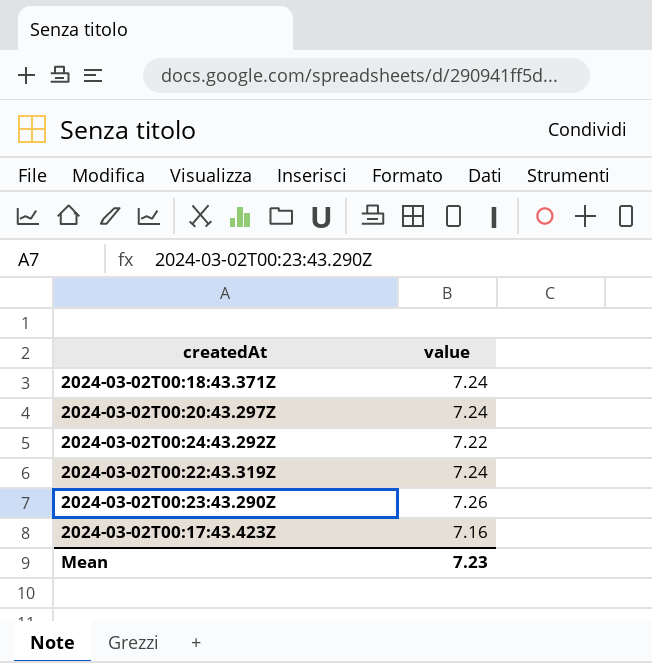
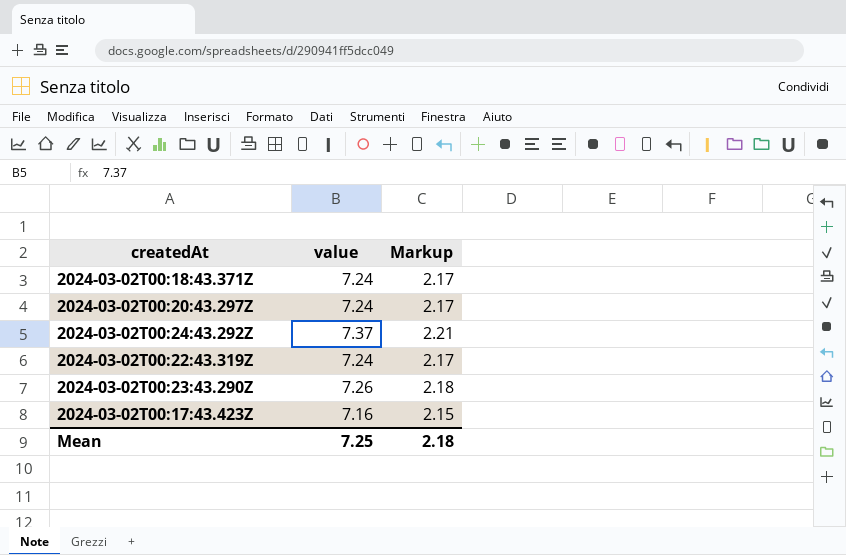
column Markup | formula: none -> [value] * 0.3
2024-03-02T00:24:43.292Z | value: 7.22 -> 7.37
Mean | value: 7.23 -> 7.25

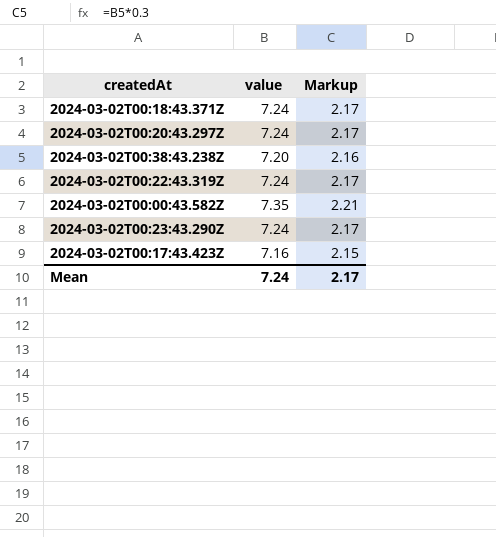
row 2024-03-02T00:24:43.292Z: 7.37 | 2.21 -> none
row 2024-03-02T00:38:43.238Z: none -> 7.20 | 2.16
row 2024-03-02T00:00:43.582Z: none -> 7.35 | 2.21
2024-03-02T00:23:43.290Z | value: 7.26 -> 7.24
2024-03-02T00:23:43.290Z | Markup: 2.18 -> 2.17
Mean | value: 7.25 -> 7.24
Mean | Markup: 2.18 -> 2.17

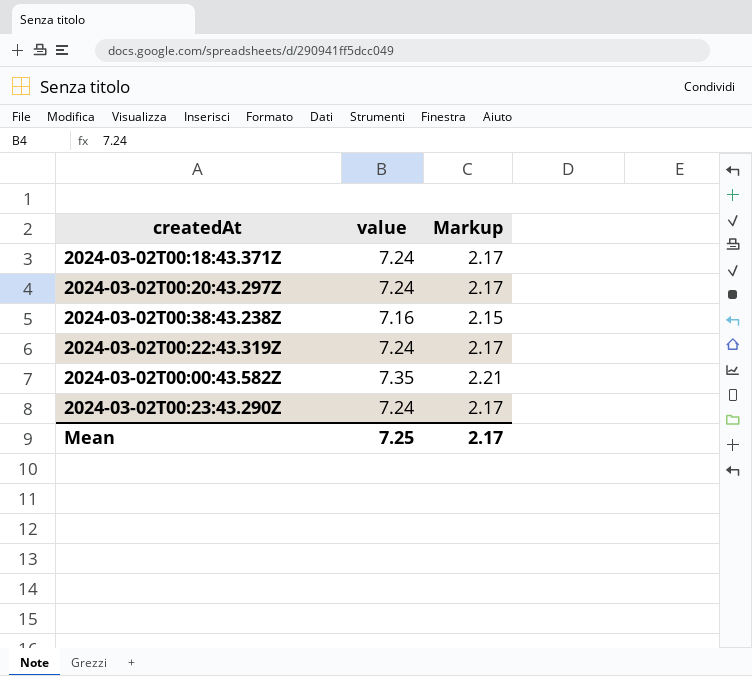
row 2024-03-02T00:17:43.423Z: 7.16 | 2.15 -> none
2024-03-02T00:38:43.238Z | value: 7.20 -> 7.16
2024-03-02T00:38:43.238Z | Markup: 2.16 -> 2.15
Mean | value: 7.24 -> 7.25

